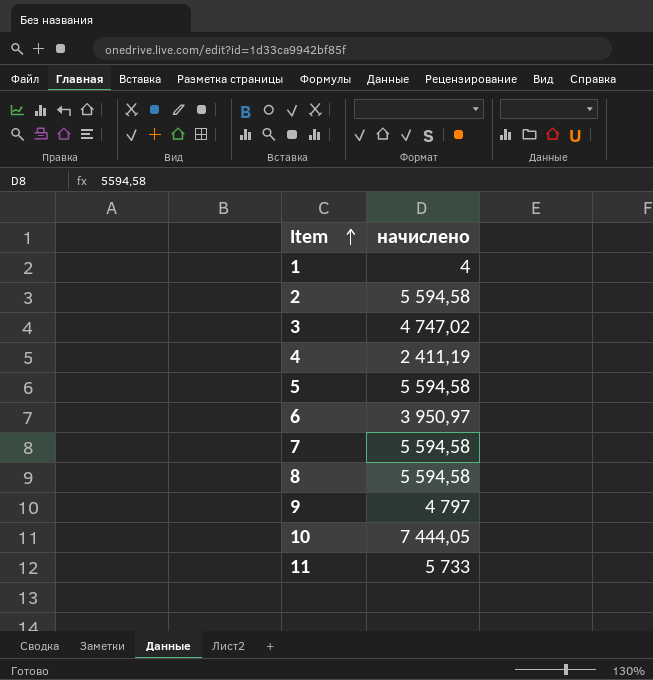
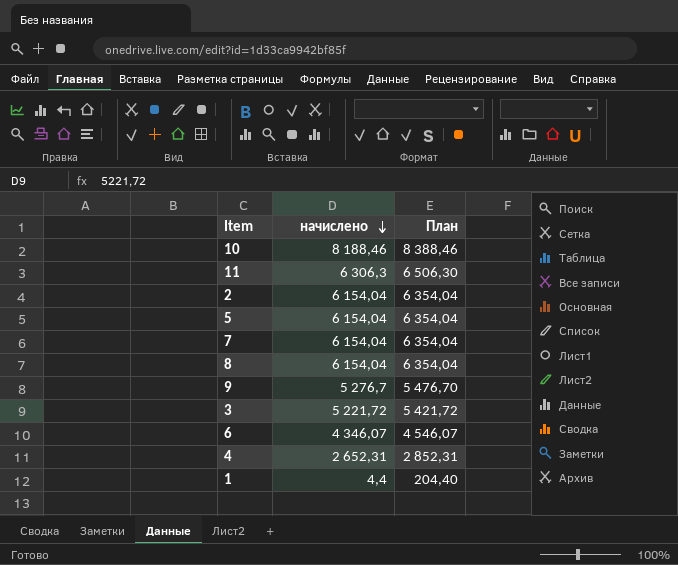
row order: Item ascending -> начислено descending
column План | formula: none -> [начислено] + 200
10 | начислено: 7 444,05 -> 8 188,46
11 | начислено: 5 733 -> 6 306,3
2 | начислено: 5 594,58 -> 6 154,04
5 | начислено: 5 594,58 -> 6 154,04
7 | начислено: 5 594,58 -> 6 154,04
8 | начислено: 5 594,58 -> 6 154,04
9 | начислено: 4 797 -> 5 276,7
3 | начислено: 4 747,02 -> 5 221,72
6 | начислено: 3 950,97 -> 4 346,07
4 | начислено: 2 411,19 -> 2 652,31
1 | начислено: 4 -> 4,4

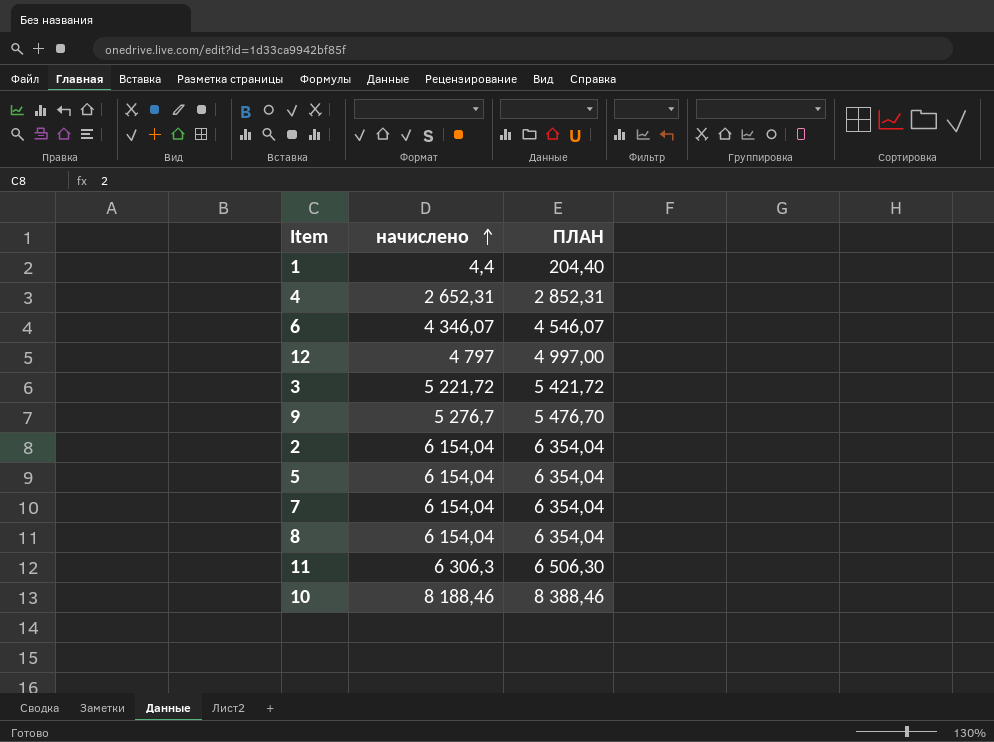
row order: начислено descending -> начислено ascending
column name: План -> ПЛАН
row 12: none -> 4 797 | 4 997,00

